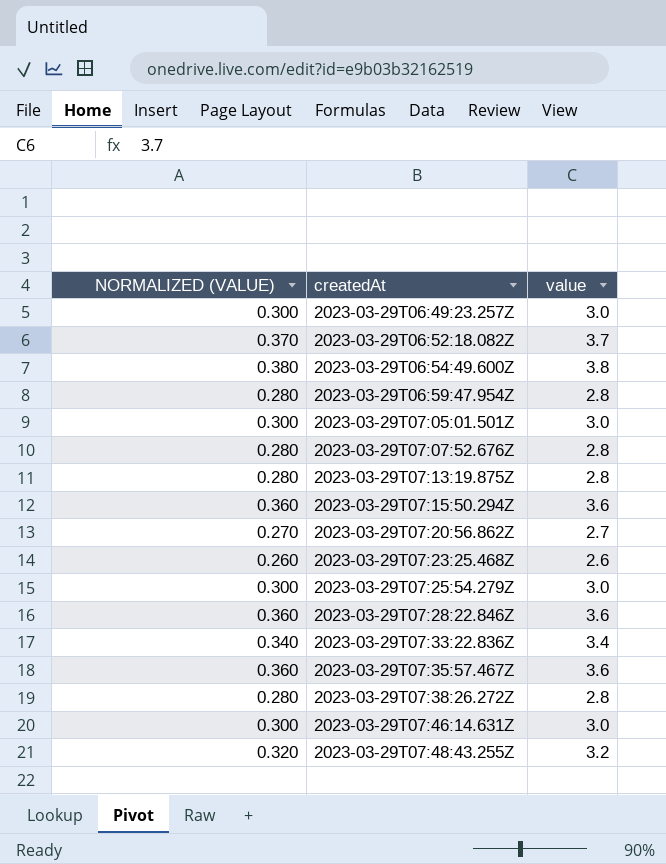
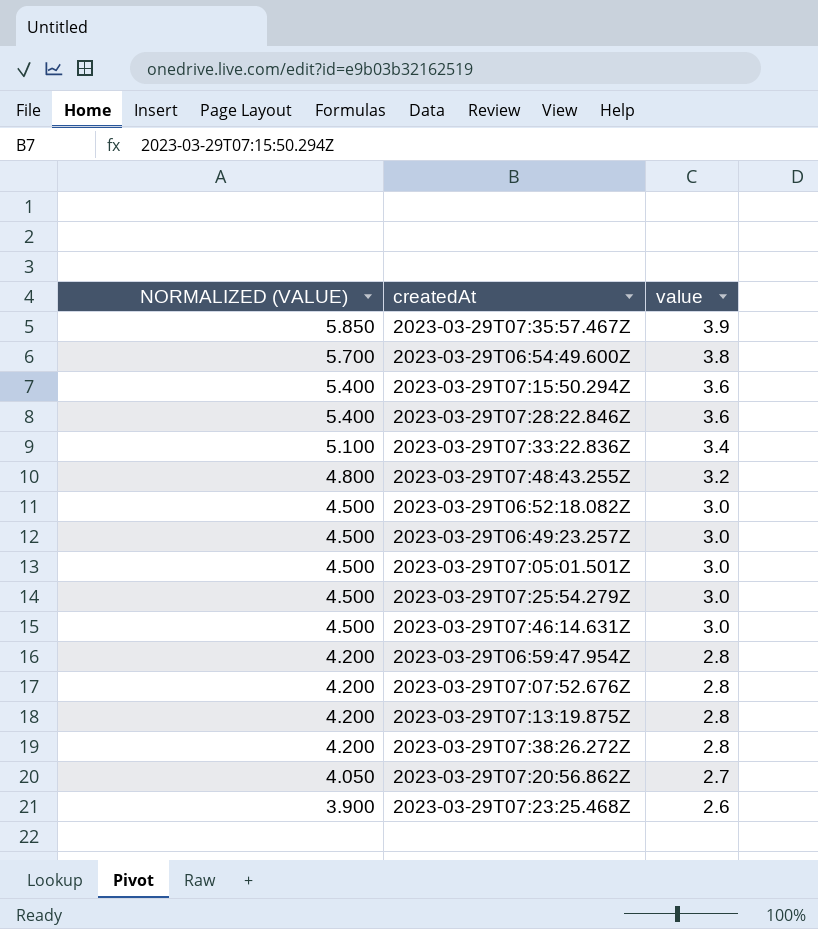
row order: createdAt ascending -> NORMALIZED (VALUE) descending
column NORMALIZED (VALUE) | formula: [value] * 0.1 -> [value] * 1.5
2023-03-29T07:35:57.467Z | value: 3.6 -> 3.9
2023-03-29T06:52:18.082Z | value: 3.7 -> 3.0

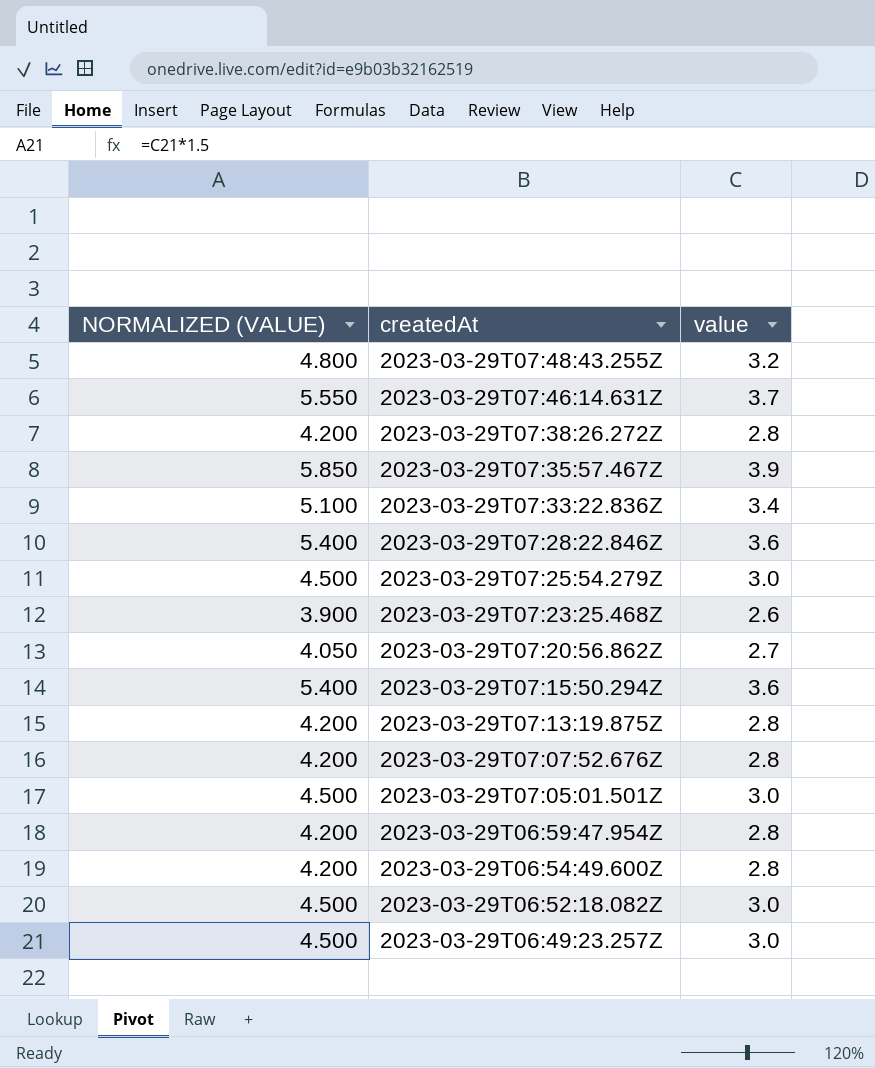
row order: NORMALIZED (VALUE) descending -> createdAt descending
2023-03-29T07:46:14.631Z | NORMALIZED (VALUE): 4.500 -> 5.550
2023-03-29T07:46:14.631Z | value: 3.0 -> 3.7
2023-03-29T06:54:49.600Z | NORMALIZED (VALUE): 5.700 -> 4.200
2023-03-29T06:54:49.600Z | value: 3.8 -> 2.8

